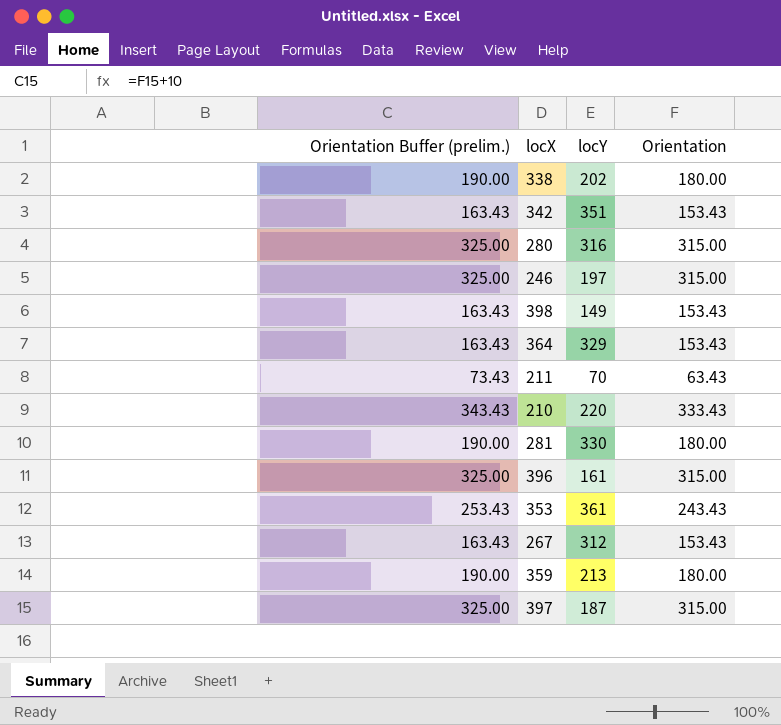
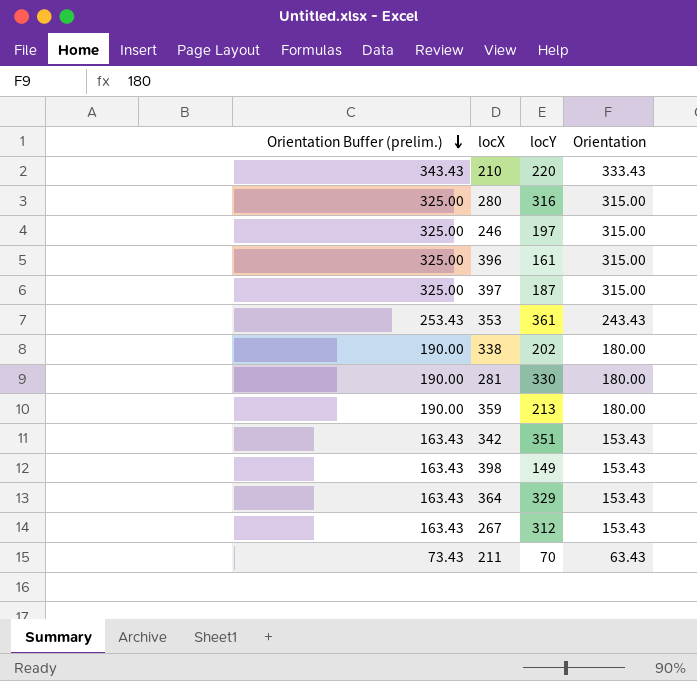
row order: none -> Orientation Buffer (prelim.) descending

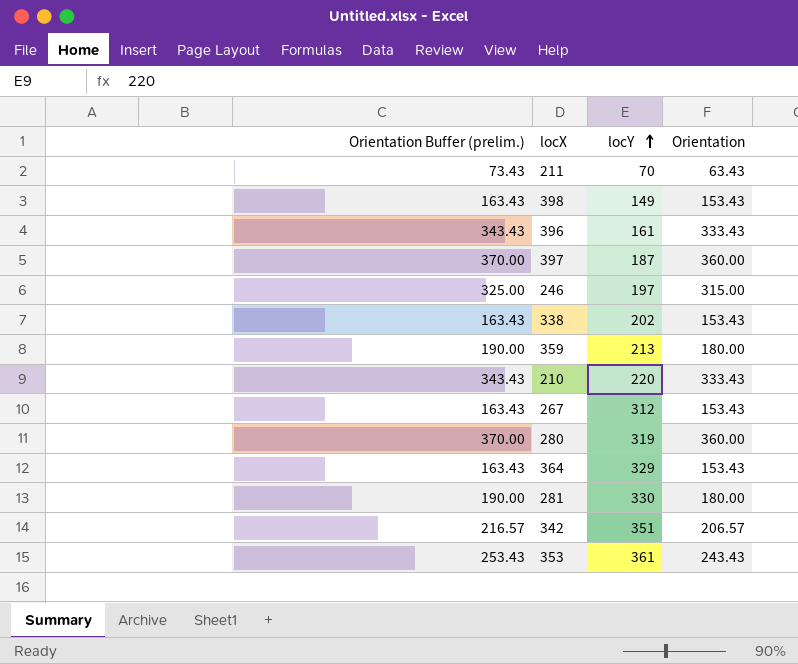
row order: Orientation Buffer (prelim.) descending -> locY ascending
396 | Orientation Buffer (prelim.): 325.00 -> 343.43
396 | Orientation: 315.00 -> 333.43
397 | Orientation Buffer (prelim.): 325.00 -> 370.00
397 | Orientation: 315.00 -> 360.00
338 | Orientation Buffer (prelim.): 190.00 -> 163.43
338 | Orientation: 180.00 -> 153.43
280 | Orientation Buffer (prelim.): 325.00 -> 370.00
280 | locY: 316 -> 319
280 | Orientation: 315.00 -> 360.00
342 | Orientation Buffer (prelim.): 163.43 -> 216.57
342 | Orientation: 153.43 -> 206.57

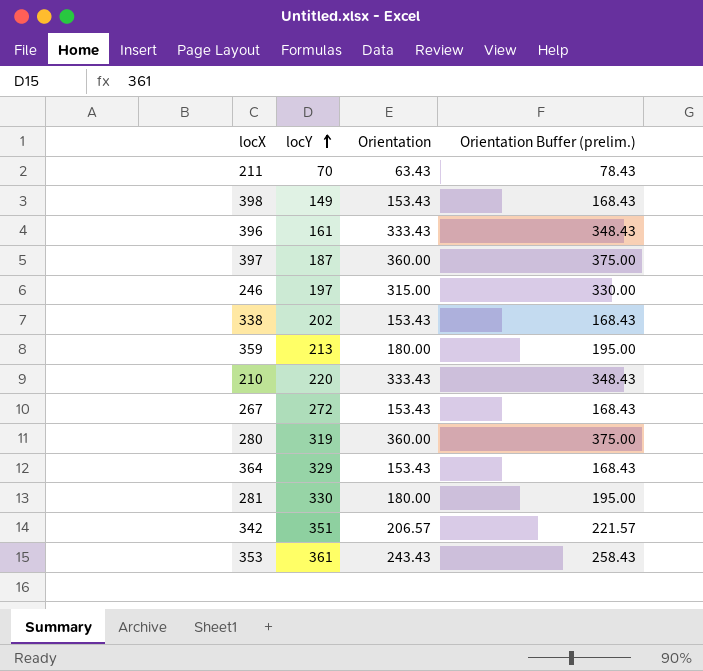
column Orientation Buffer (prelim.) | formula: [Orientation] + 10 -> [Orientation] + 15
column Orientation Buffer (prelim.) | position: 1 -> 4
267 | locY: 312 -> 272

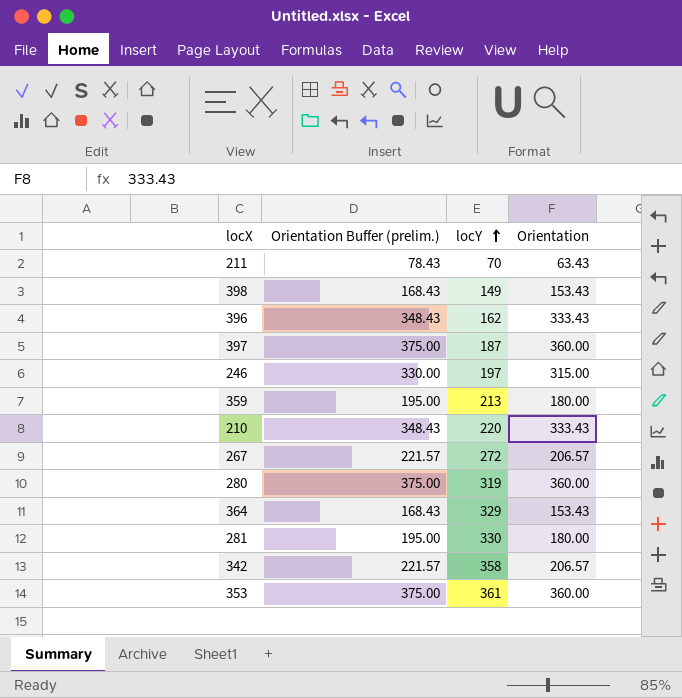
column Orientation Buffer (prelim.) | position: 4 -> 2
row 338: 202 | 153.43 | 168.43 -> none
396 | locY: 161 -> 162
267 | Orientation Buffer (prelim.): 168.43 -> 221.57
267 | Orientation: 153.43 -> 206.57
342 | locY: 351 -> 358
353 | Orientation Buffer (prelim.): 258.43 -> 375.00
353 | Orientation: 243.43 -> 360.00

